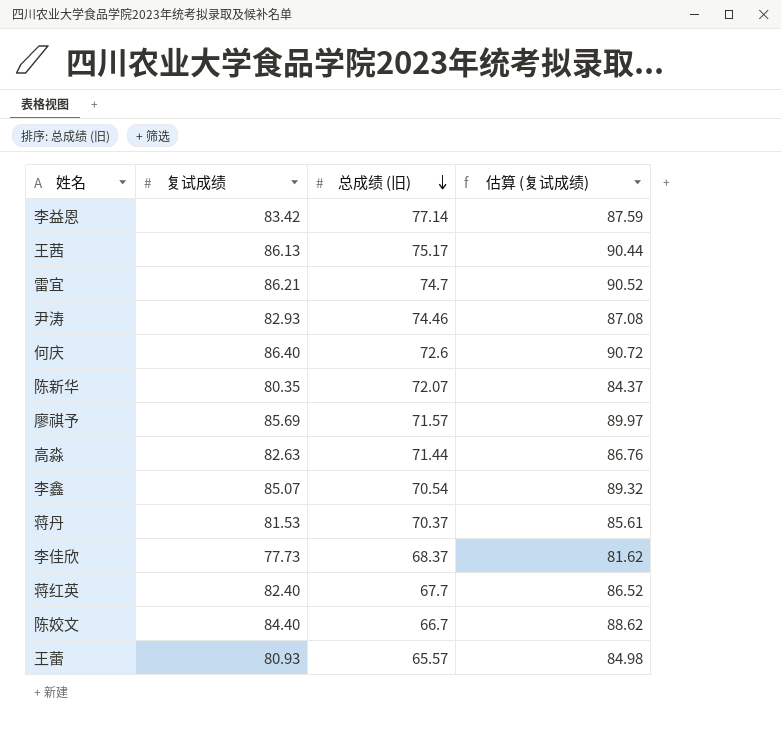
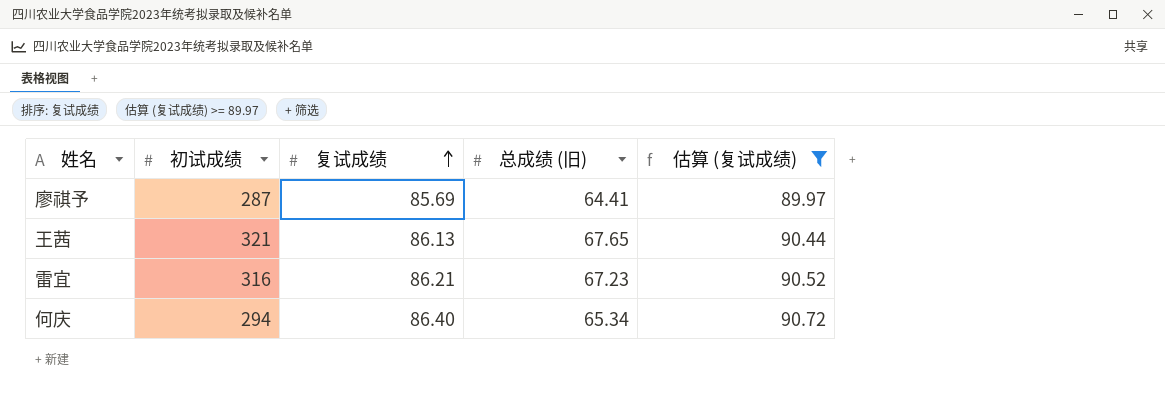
filter: none -> 估算 (复试成绩) >= 89.97
row order: 总成绩 (旧) descending -> 复试成绩 ascending
column 初试成绩 | position: none -> 2
廖祺予 | 总成绩 (旧): 71.57 -> 64.41
王茜 | 总成绩 (旧): 75.17 -> 67.65
雷宜 | 总成绩 (旧): 74.7 -> 67.23
何庆 | 总成绩 (旧): 72.6 -> 65.34

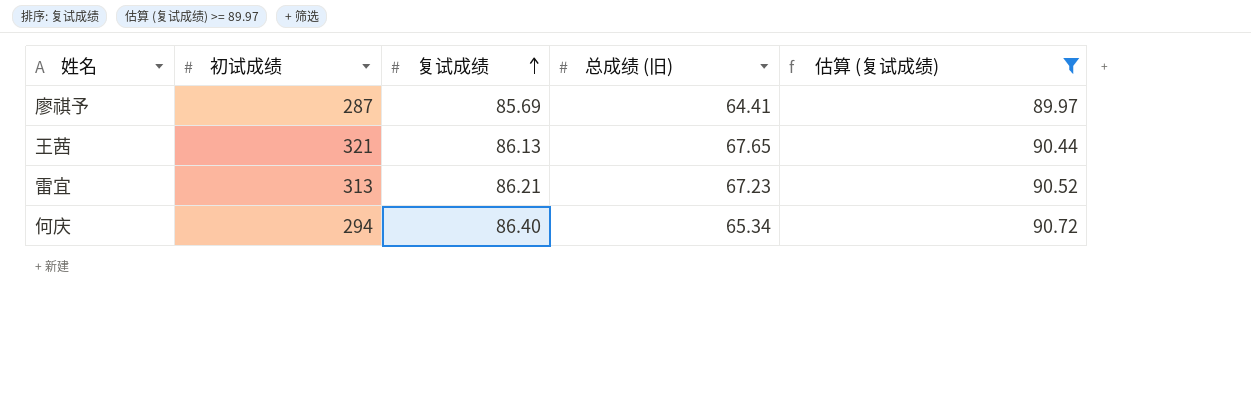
雷宜 | 初试成绩: 316 -> 313

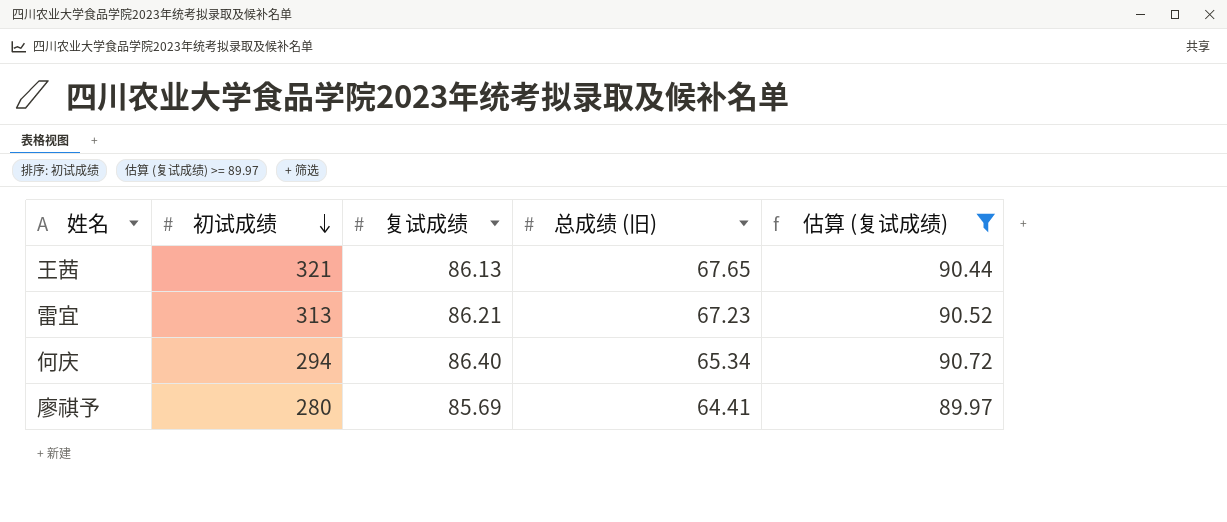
row order: 复试成绩 ascending -> 初试成绩 descending
廖祺予 | 初试成绩: 287 -> 280

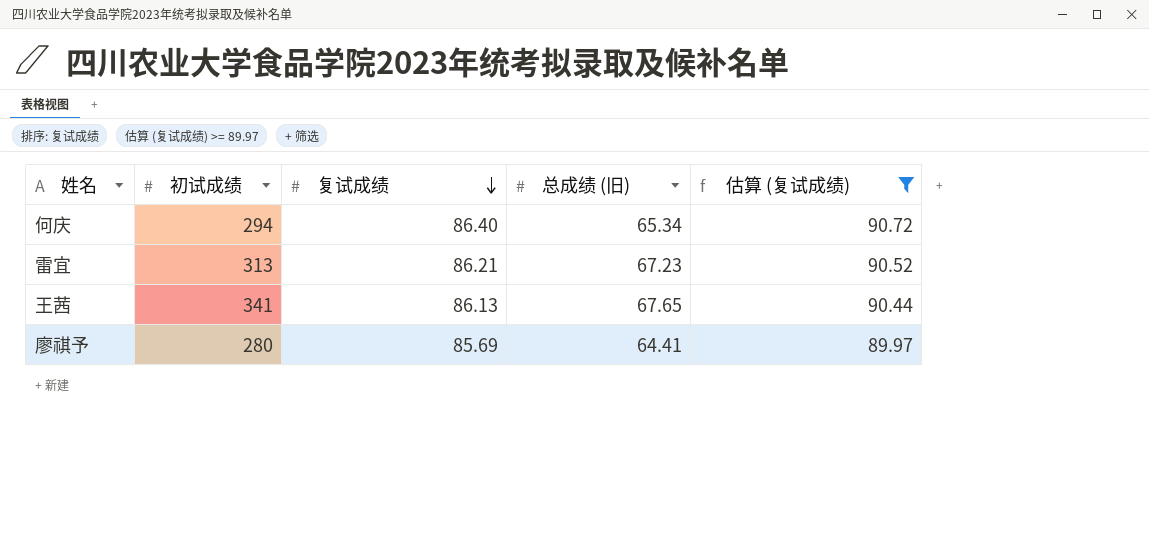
row order: 初试成绩 descending -> 复试成绩 descending
王茜 | 初试成绩: 321 -> 341

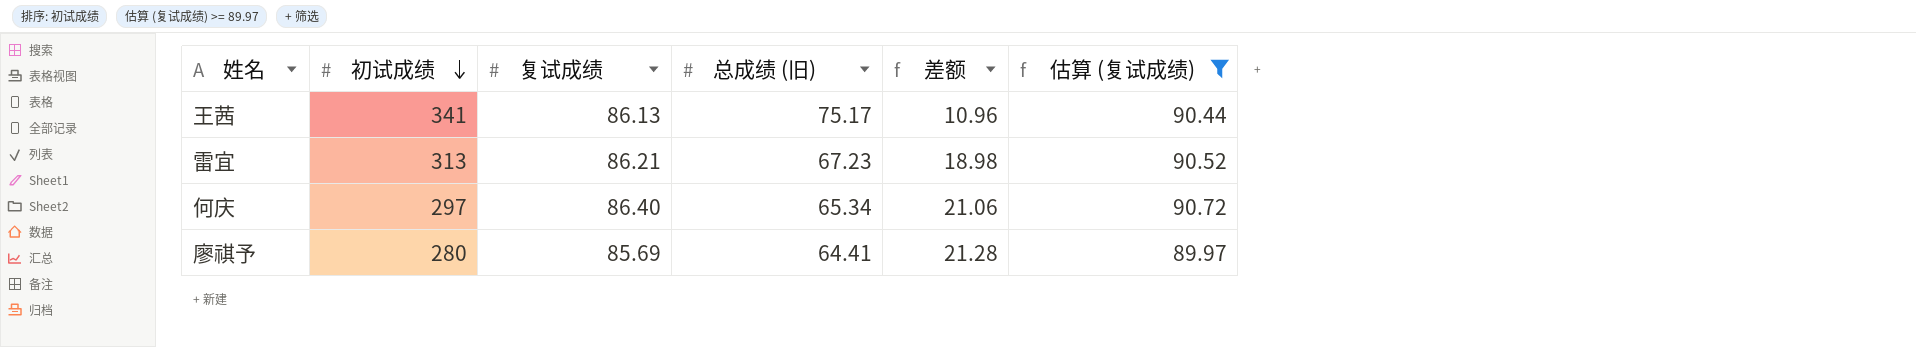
row order: 复试成绩 descending -> 初试成绩 descending
column 差额 | formula: none -> [复试成绩] - [总成绩 (旧)]
王茜 | 总成绩 (旧): 67.65 -> 75.17
何庆 | 初试成绩: 294 -> 297

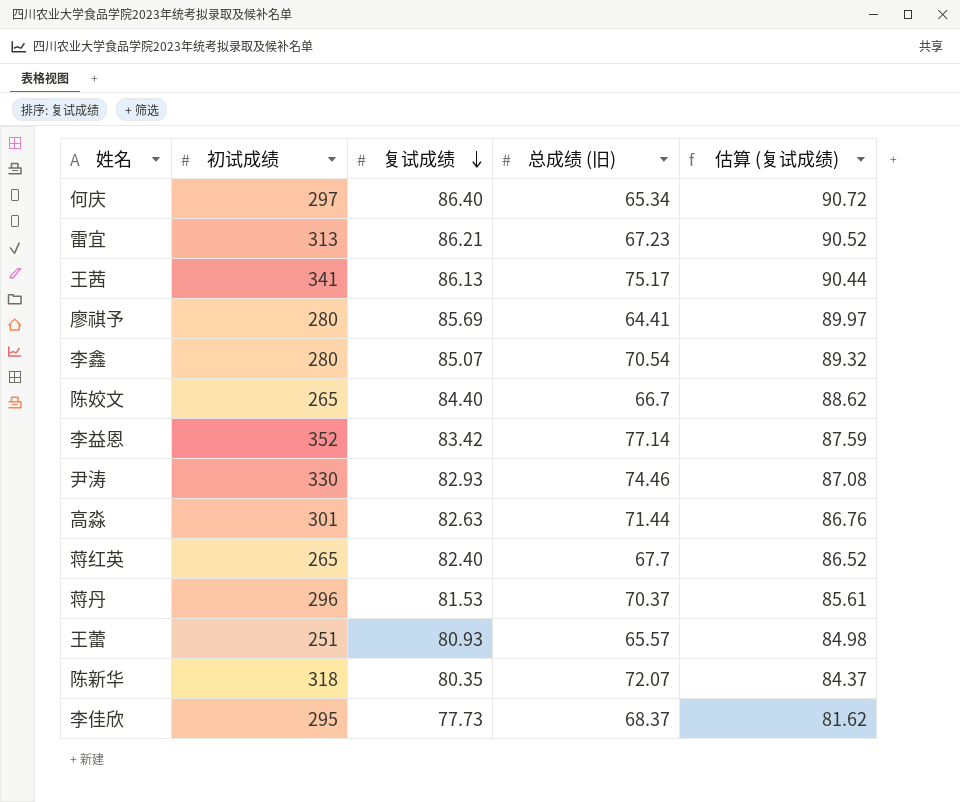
filter: 估算 (复试成绩) >= 89.97 -> none
row order: 初试成绩 descending -> 复试成绩 descending
column 差额 | formula: [复试成绩] - [总成绩 (旧)] -> none

